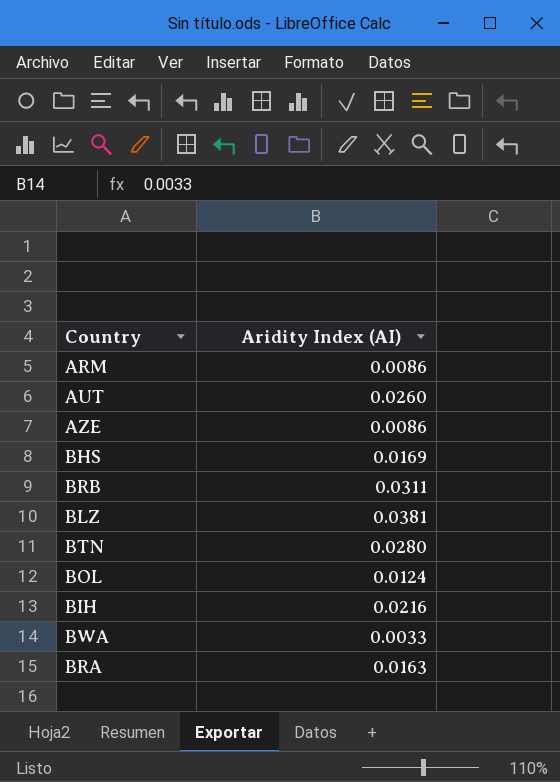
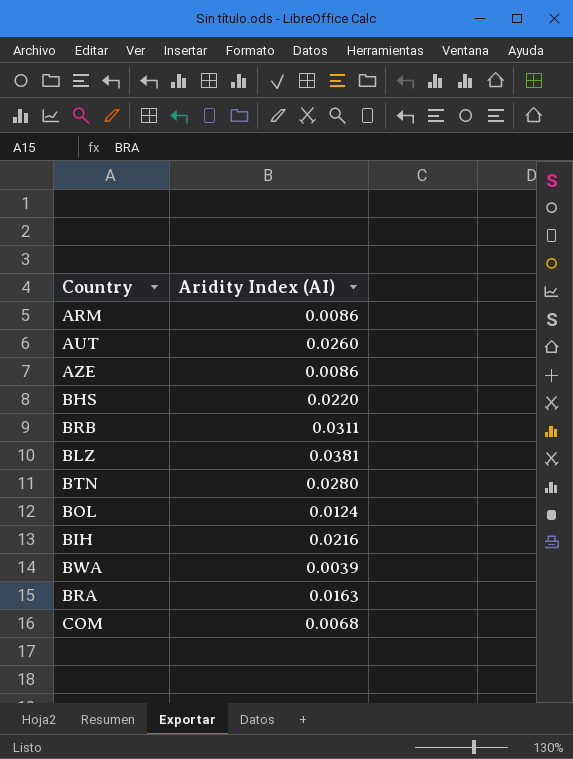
BHS | Aridity Index (AI): 0.0169 -> 0.0220
BWA | Aridity Index (AI): 0.0033 -> 0.0039
row COM: none -> 0.0068

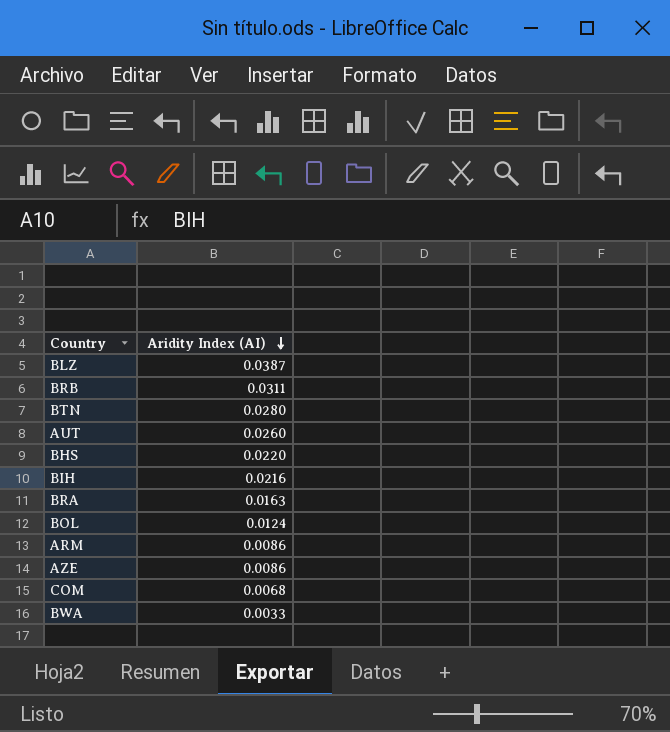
row order: none -> Aridity Index (AI) descending
BLZ | Aridity Index (AI): 0.0381 -> 0.0387
BWA | Aridity Index (AI): 0.0039 -> 0.0033

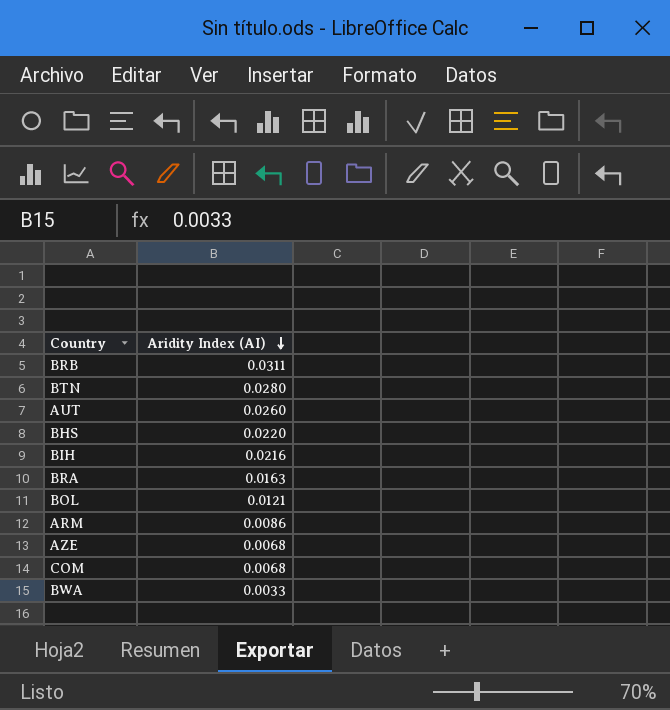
row BLZ: 0.0387 -> none
BOL | Aridity Index (AI): 0.0124 -> 0.0121
AZE | Aridity Index (AI): 0.0086 -> 0.0068

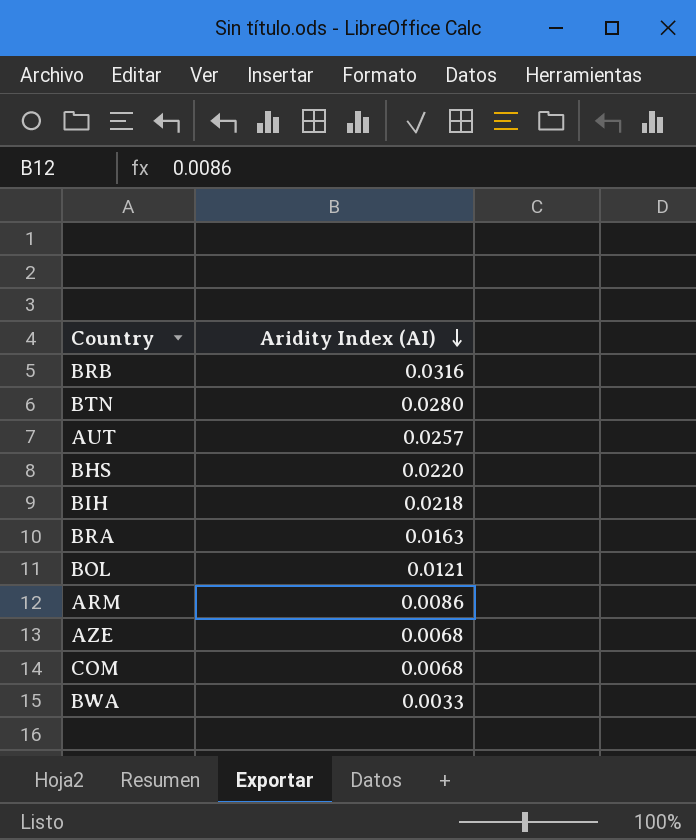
BRB | Aridity Index (AI): 0.0311 -> 0.0316
AUT | Aridity Index (AI): 0.0260 -> 0.0257
BIH | Aridity Index (AI): 0.0216 -> 0.0218

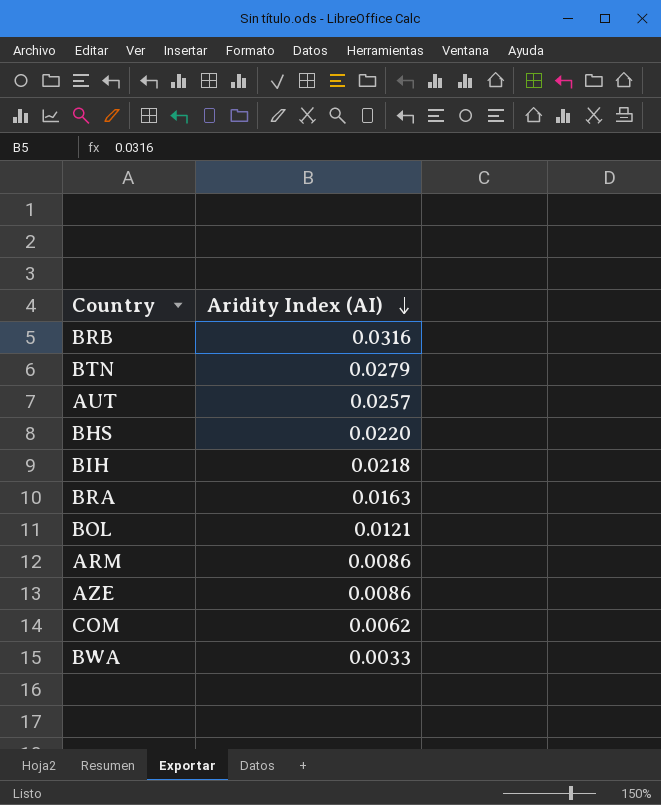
BTN | Aridity Index (AI): 0.0280 -> 0.0279
AZE | Aridity Index (AI): 0.0068 -> 0.0086
COM | Aridity Index (AI): 0.0068 -> 0.0062

